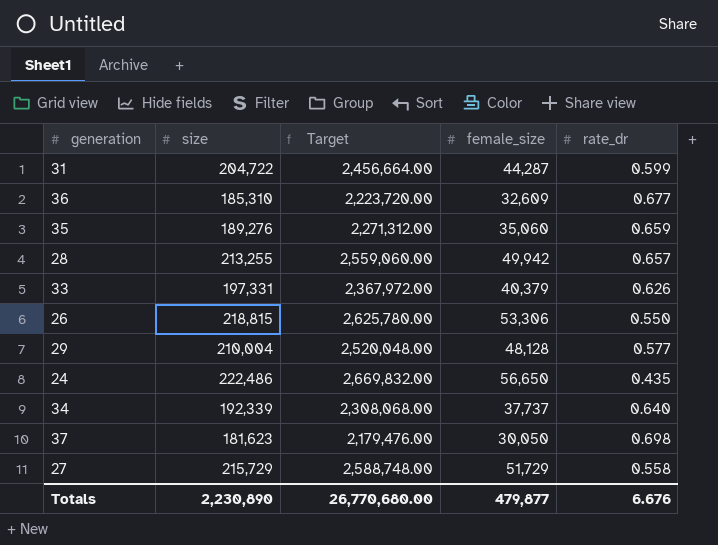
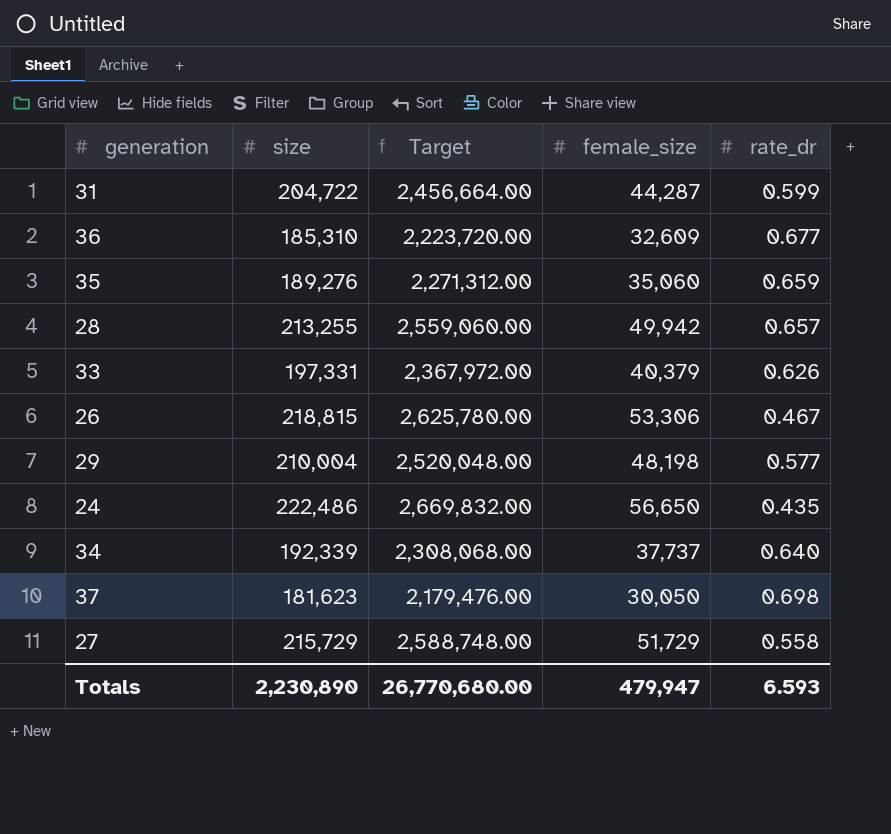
26 | rate_dr: 0.550 -> 0.467
29 | female_size: 48,128 -> 48,198
Totals | female_size: 479,877 -> 479,947
Totals | rate_dr: 6.676 -> 6.593

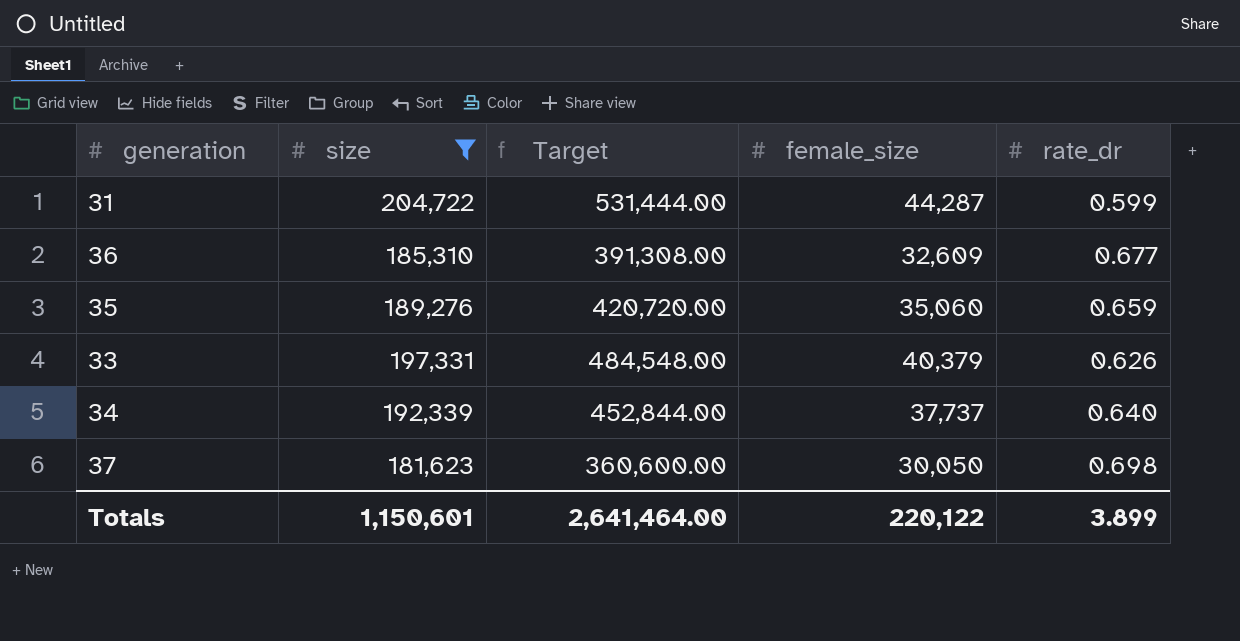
filter: none -> size <= 204,722
column Target | formula: [size] * 12 -> [female_size] * 12
Totals | size: 2,230,890 -> 1,150,601
Totals | Target: 26,770,680.00 -> 2,641,464.00
Totals | female_size: 479,947 -> 220,122
Totals | rate_dr: 6.593 -> 3.899

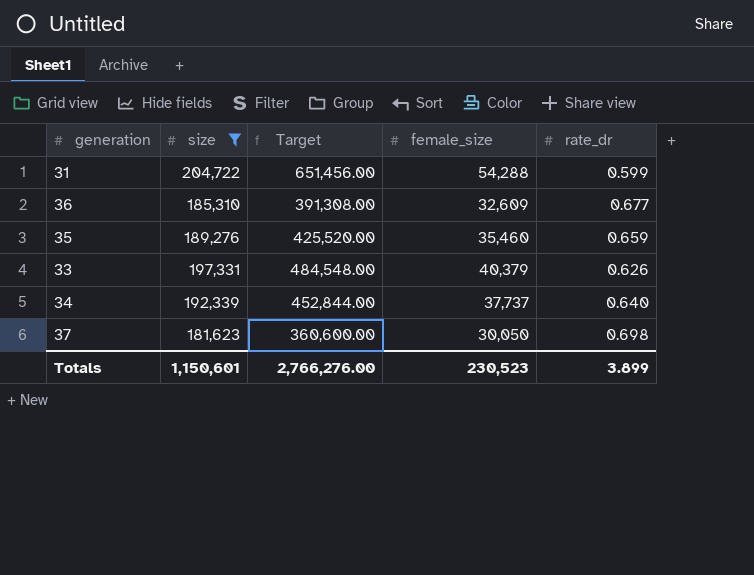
31 | Target: 531,444.00 -> 651,456.00
31 | female_size: 44,287 -> 54,288
35 | Target: 420,720.00 -> 425,520.00
35 | female_size: 35,060 -> 35,460
Totals | Target: 2,641,464.00 -> 2,766,276.00
Totals | female_size: 220,122 -> 230,523

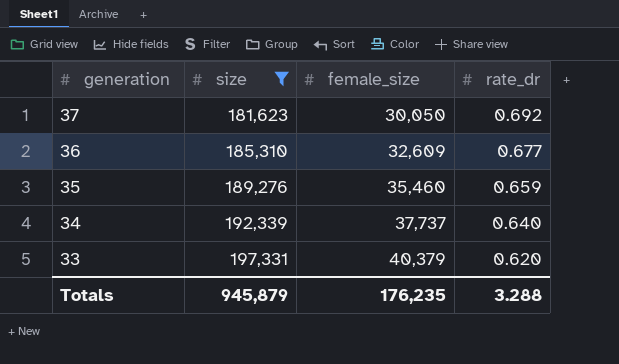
row order: none -> generation descending
column Target | formula: [female_size] * 12 -> none
row 31: 204,722 | 651,456.00 | 54,288 | 0.599 -> none
37 | rate_dr: 0.698 -> 0.692
33 | rate_dr: 0.626 -> 0.620
Totals | size: 1,150,601 -> 945,879
Totals | female_size: 230,523 -> 176,235
Totals | rate_dr: 3.899 -> 3.288

